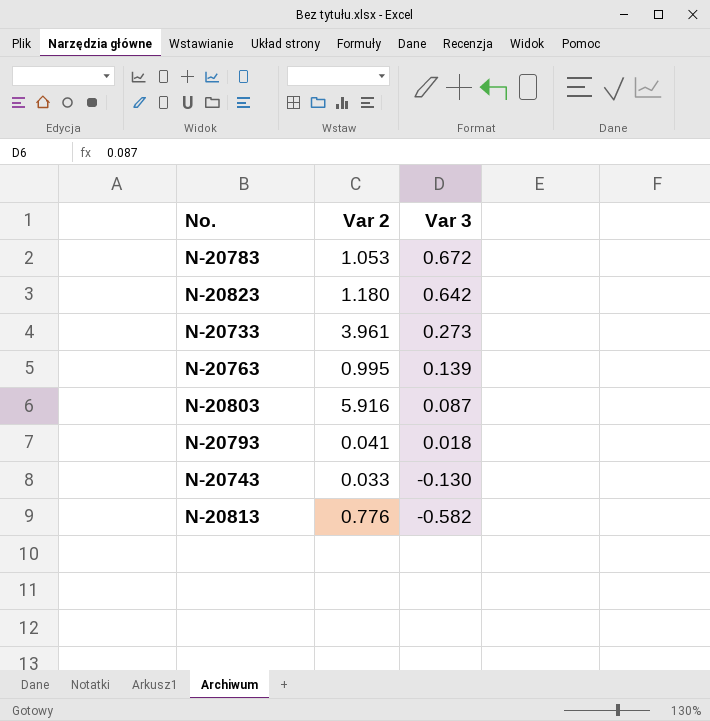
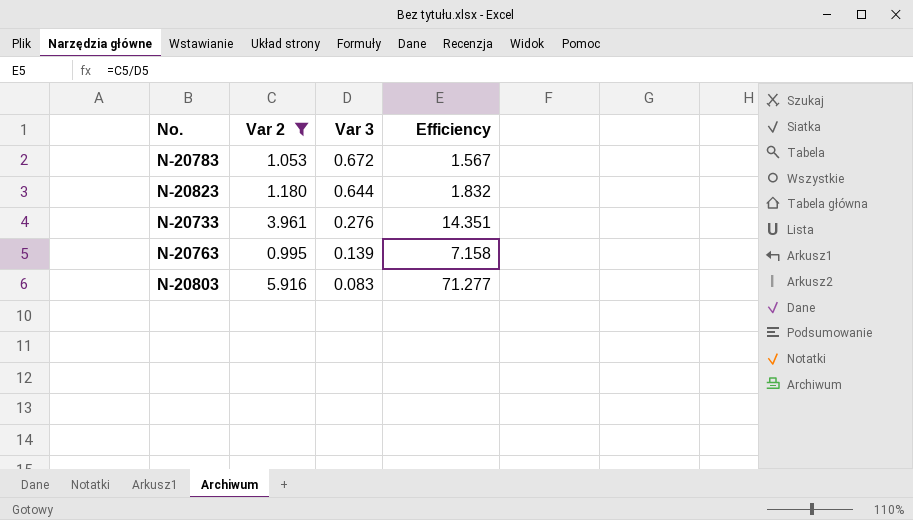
filter: none -> Var 2 >= 0.995
column Efficiency | formula: none -> [Var 2] / [Var 3]
N-20823 | Var 3: 0.642 -> 0.644
N-20733 | Var 3: 0.273 -> 0.276
N-20803 | Var 3: 0.087 -> 0.083

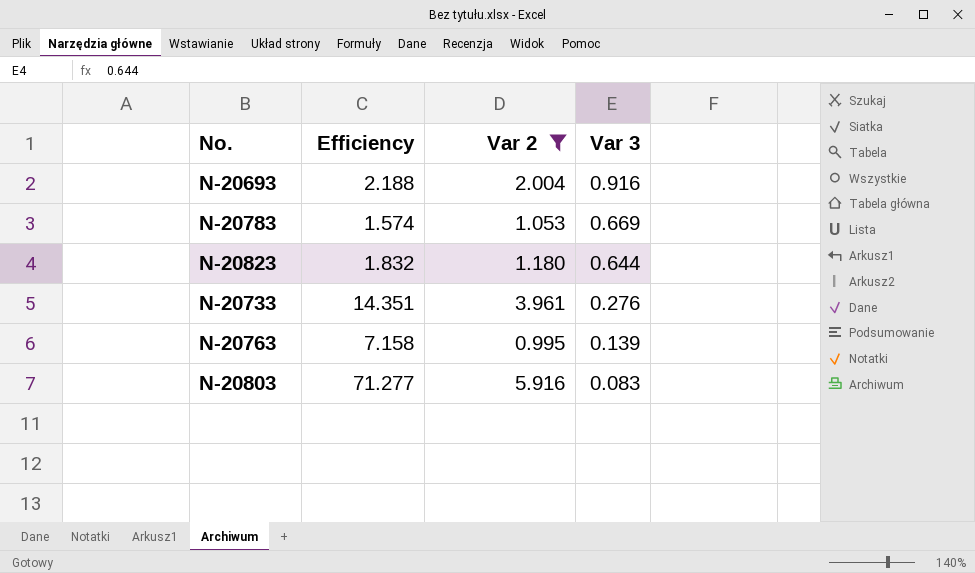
column Efficiency | position: 4 -> 2
row N-20693: none -> 2.188 | 2.004 | 0.916
N-20783 | Efficiency: 1.567 -> 1.574
N-20783 | Var 3: 0.672 -> 0.669

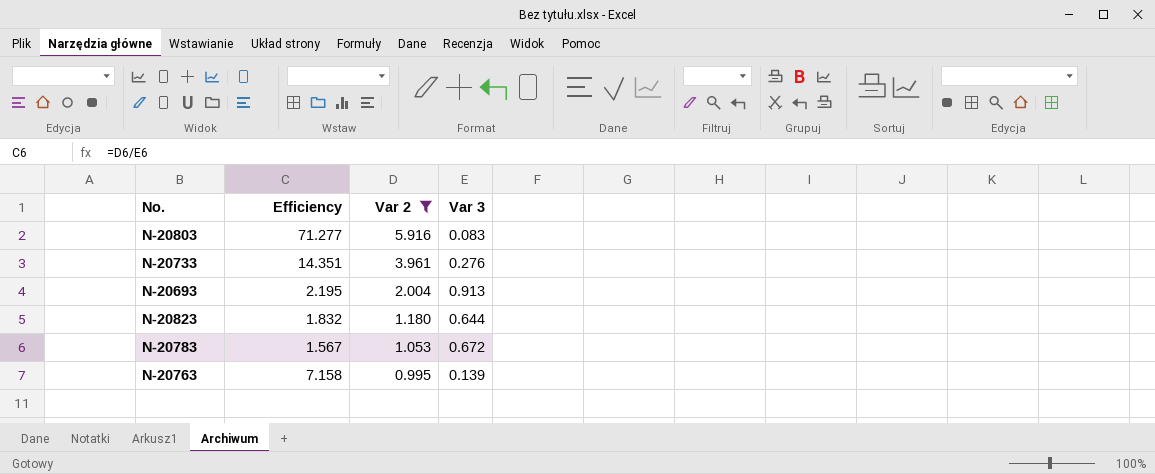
row order: Var 3 descending -> Var 2 descending
N-20693 | Efficiency: 2.188 -> 2.195
N-20693 | Var 3: 0.916 -> 0.913
N-20783 | Efficiency: 1.574 -> 1.567
N-20783 | Var 3: 0.669 -> 0.672

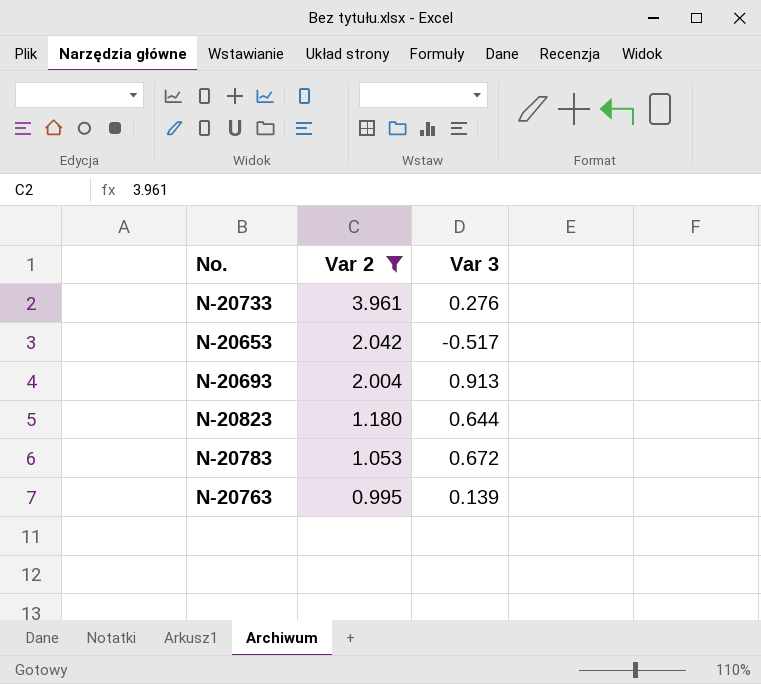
column Efficiency | formula: [Var 2] / [Var 3] -> none
row N-20803: 71.277 | 5.916 | 0.083 -> none
row N-20653: none -> 2.042 | -0.517

